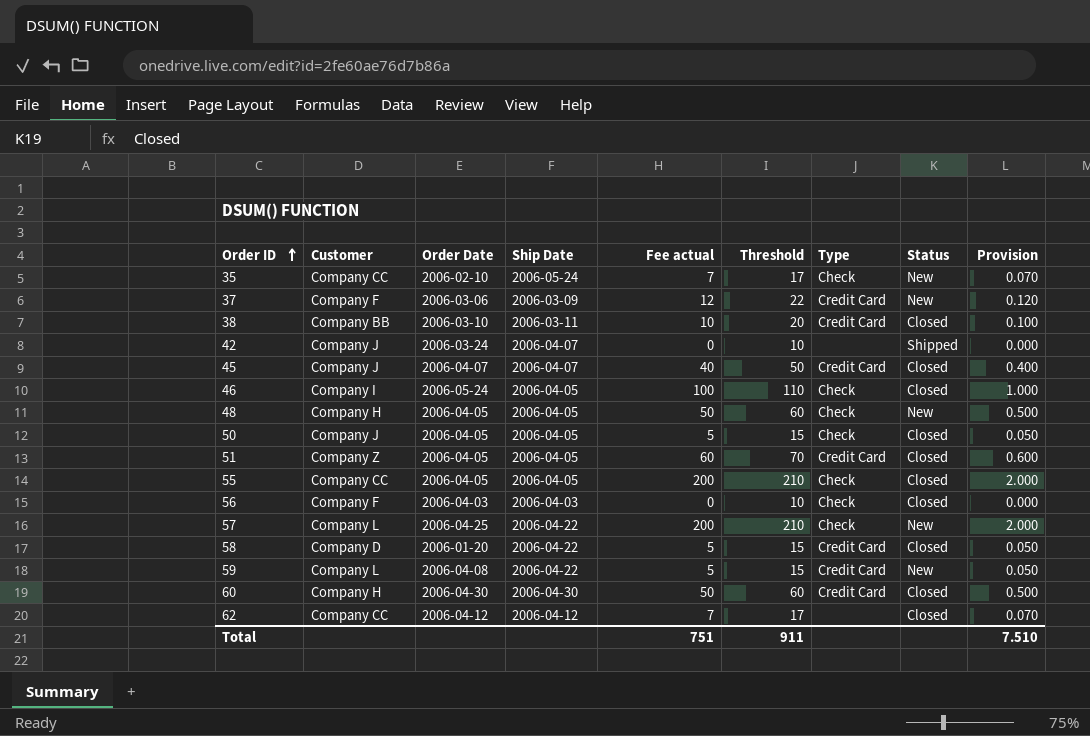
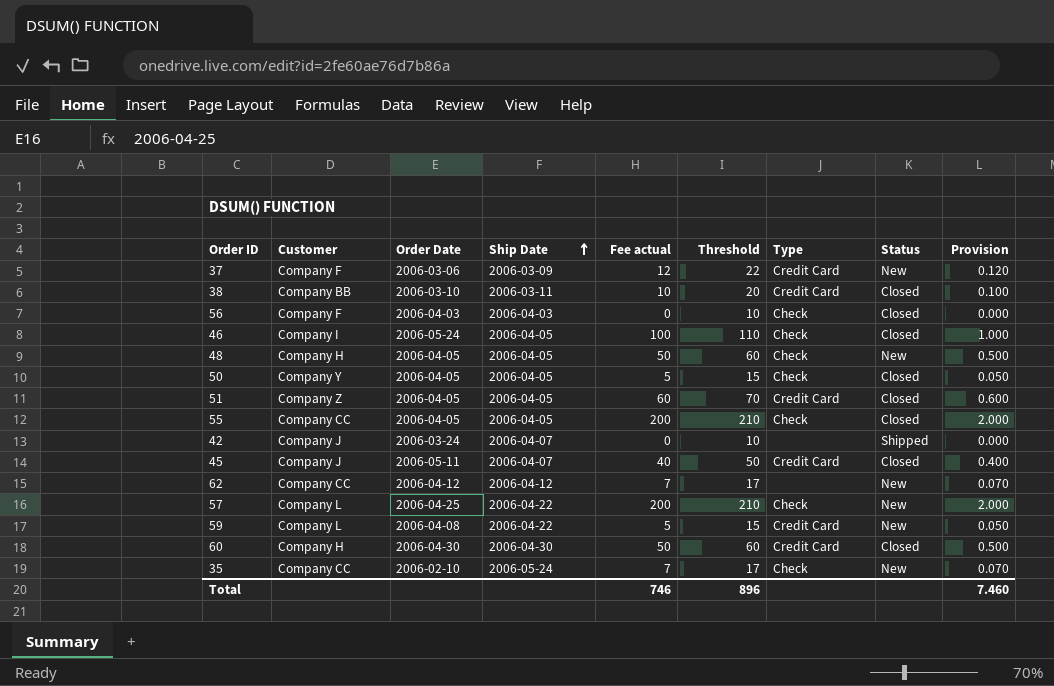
row order: Order ID ascending -> Ship Date ascending
row 58: Company D | 2006-01-20 | 2006-04-22 | 5 | 15 | Credit Card | Closed | 0.050 -> none
50 | Customer: Company J -> Company Y
45 | Order Date: 2006-04-07 -> 2006-05-11
62 | Status: Closed -> New
Total | Fee actual: 751 -> 746
Total | Threshold: 911 -> 896
Total | Provision: 7.510 -> 7.460

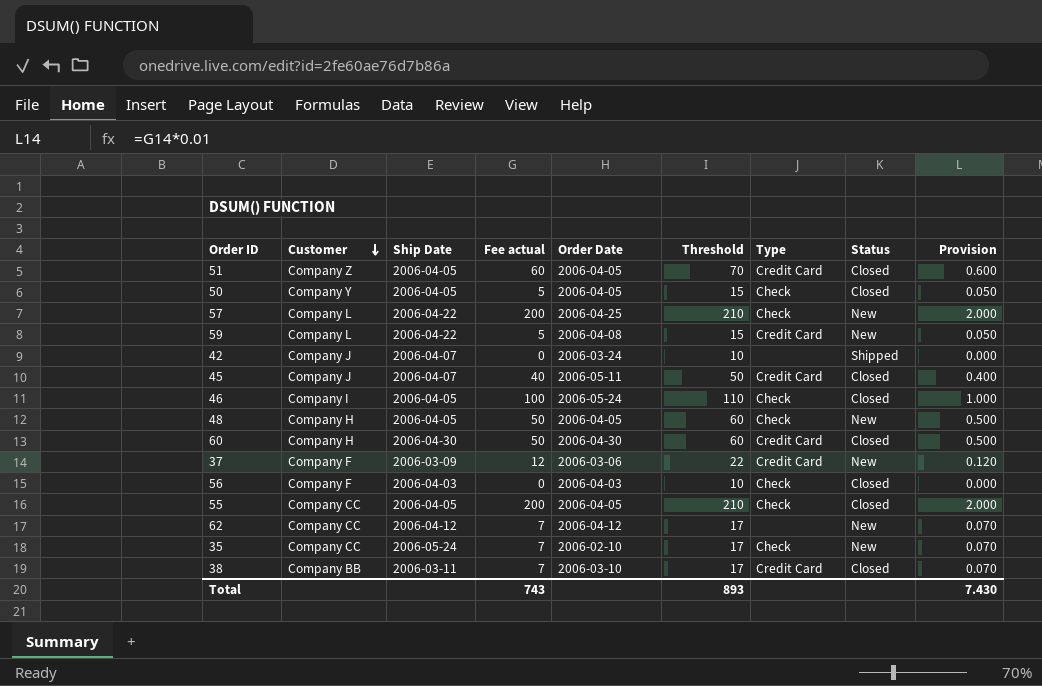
row order: Ship Date ascending -> Customer descending
column Order Date | position: 3 -> 5
38 | Fee actual: 10 -> 7
38 | Threshold: 20 -> 17
38 | Provision: 0.100 -> 0.070
Total | Fee actual: 746 -> 743
Total | Threshold: 896 -> 893
Total | Provision: 7.460 -> 7.430

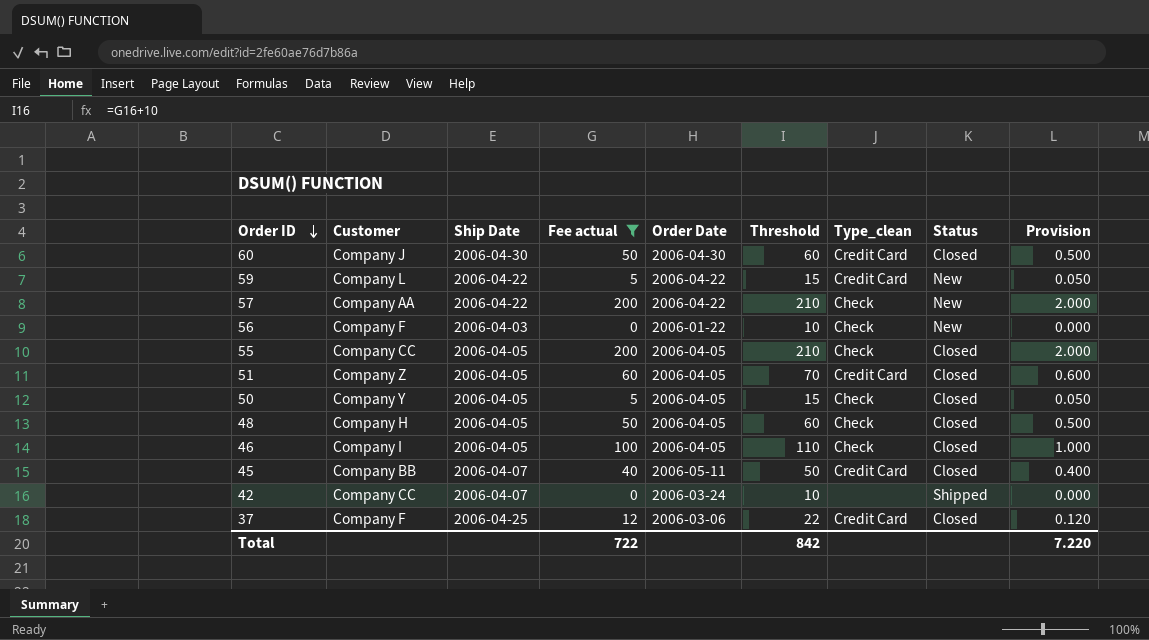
filter: none -> Fee actual != 7
row order: Customer descending -> Order ID descending
column name: Type -> Type_clean
60 | Customer: Company H -> Company J
59 | Order Date: 2006-04-08 -> 2006-04-22
57 | Customer: Company L -> Company AA
57 | Order Date: 2006-04-25 -> 2006-04-22
56 | Order Date: 2006-04-03 -> 2006-01-22
56 | Status: Closed -> New
48 | Status: New -> Closed
46 | Order Date: 2006-05-24 -> 2006-04-05
45 | Customer: Company J -> Company BB
42 | Customer: Company J -> Company CC
37 | Ship Date: 2006-03-09 -> 2006-04-25
37 | Status: New -> Closed
Total | Fee actual: 743 -> 722
Total | Threshold: 893 -> 842
Total | Provision: 7.430 -> 7.220

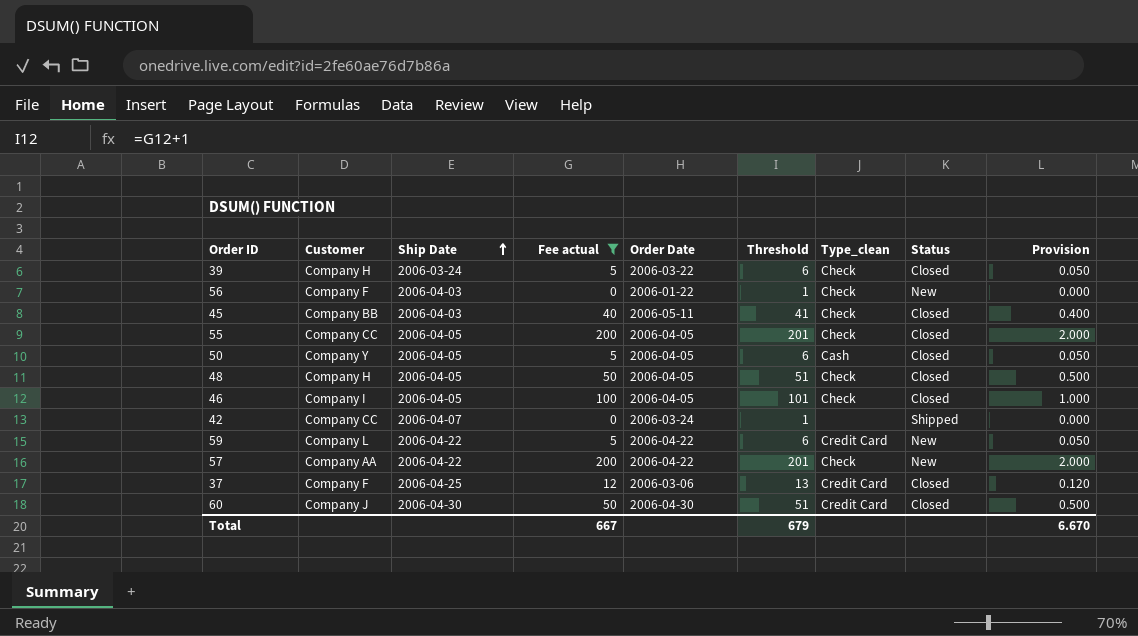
row order: Order ID descending -> Ship Date ascending
column Threshold | formula: [Fee actual] + 10 -> [Fee actual] + 1
row 51: Company Z | 2006-04-05 | 60 | 2006-04-05 | 70 | Credit Card | Closed | 0.600 -> none
row 39: none -> Company H | 2006-03-24 | 5 | 2006-03-22 | 6 | Check | Closed | 0.050
45 | Ship Date: 2006-04-07 -> 2006-04-03
45 | Type_clean: Credit Card -> Check
50 | Type_clean: Check -> Cash
Total | Fee actual: 722 -> 667
Total | Threshold: 842 -> 679
Total | Provision: 7.220 -> 6.670

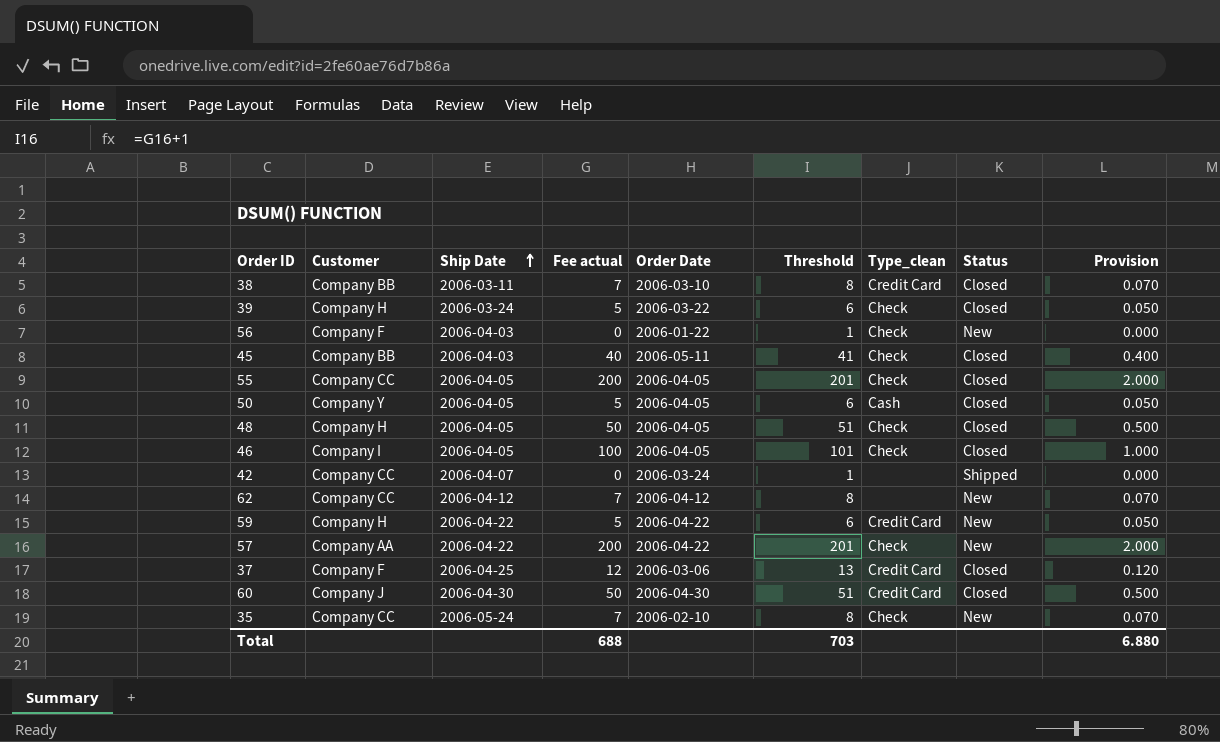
filter: Fee actual != 7 -> none
59 | Customer: Company L -> Company H
Total | Fee actual: 667 -> 688
Total | Threshold: 679 -> 703
Total | Provision: 6.670 -> 6.880

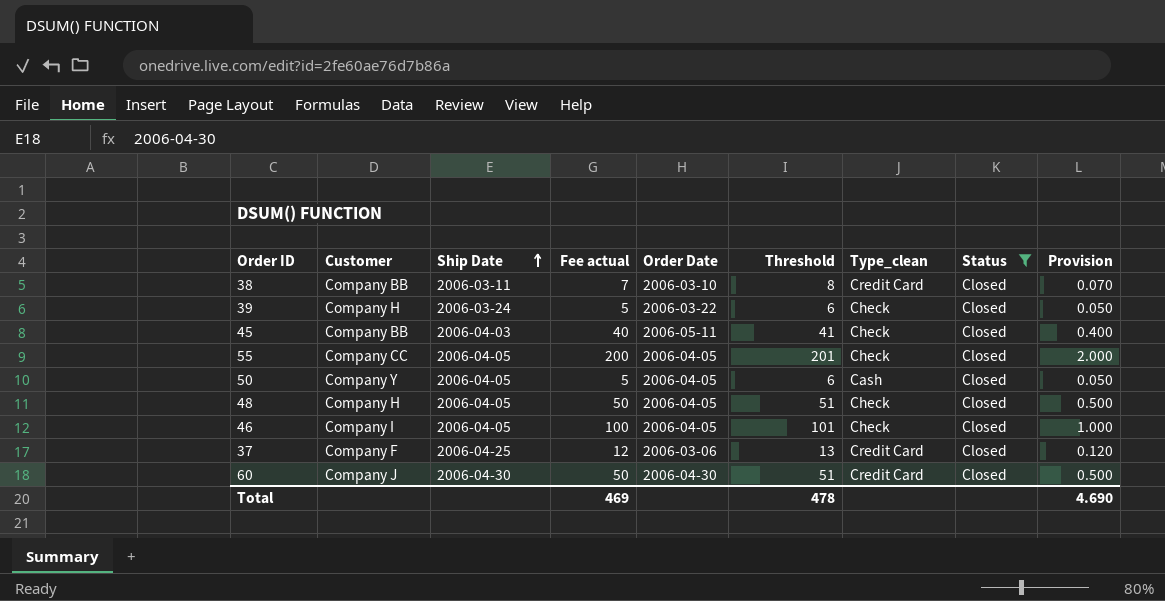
filter: none -> Status = Closed
Total | Fee actual: 688 -> 469
Total | Threshold: 703 -> 478
Total | Provision: 6.880 -> 4.690

